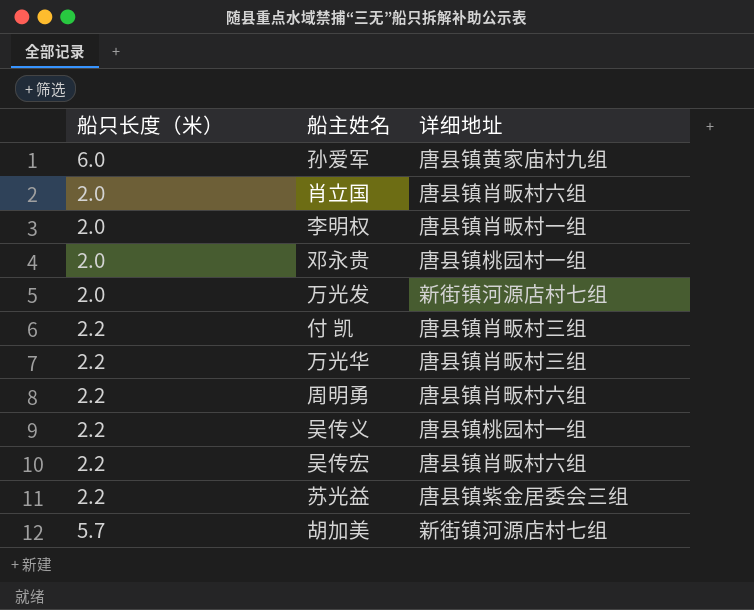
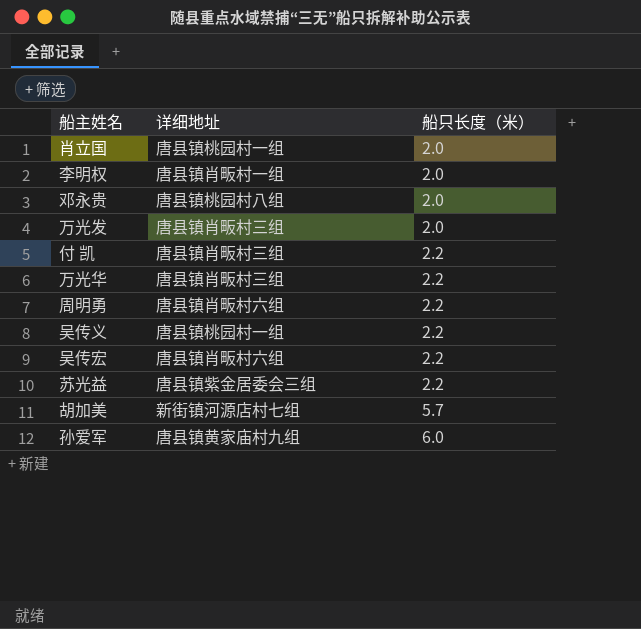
row order: none -> 船只长度（米） ascending
column 船只长度（米） | position: 1 -> 3
肖立国 | 详细地址: 唐县镇肖畈村六组 -> 唐县镇桃园村一组
邓永贵 | 详细地址: 唐县镇桃园村一组 -> 唐县镇桃园村八组
万光发 | 详细地址: 新街镇河源店村七组 -> 唐县镇肖畈村三组

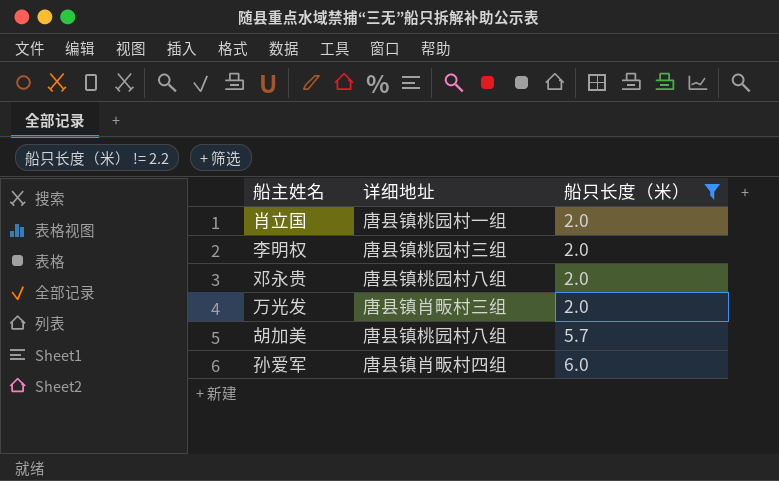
filter: none -> 船只长度（米） != 2.2
李明权 | 详细地址: 唐县镇肖畈村一组 -> 唐县镇桃园村三组
胡加美 | 详细地址: 新街镇河源店村七组 -> 唐县镇桃园村八组
孙爱军 | 详细地址: 唐县镇黄家庙村九组 -> 唐县镇肖畈村四组

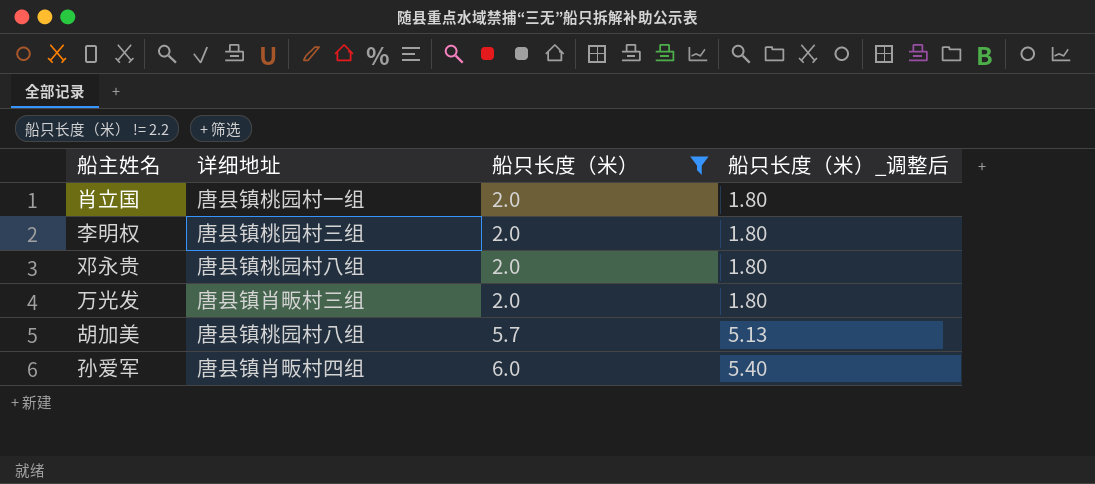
column 船只长度（米）_调整后 | formula: none -> [船只长度（米）] * 0.9

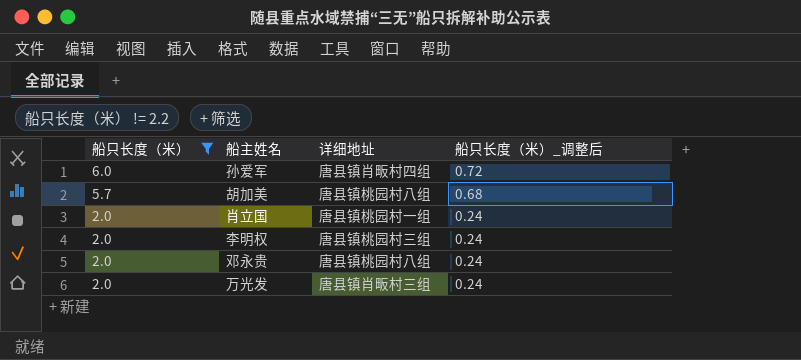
row order: 船只长度（米） ascending -> 船只长度（米） descending
column 船只长度（米） | position: 3 -> 1
column 船只长度（米）_调整后 | formula: [船只长度（米）] * 0.9 -> [船只长度（米）] * 0.12

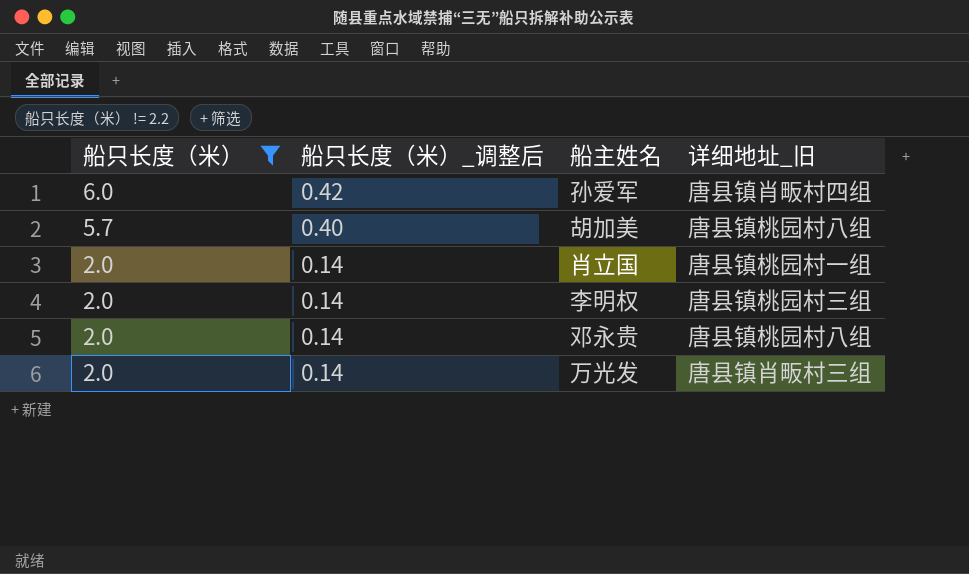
column 船只长度（米）_调整后 | formula: [船只长度（米）] * 0.12 -> [船只长度（米）] * 0.07
column 船只长度（米）_调整后 | position: 4 -> 2
column name: 详细地址 -> 详细地址_旧

